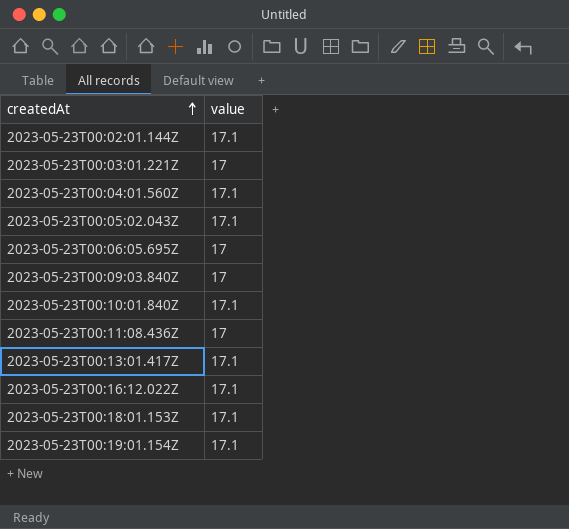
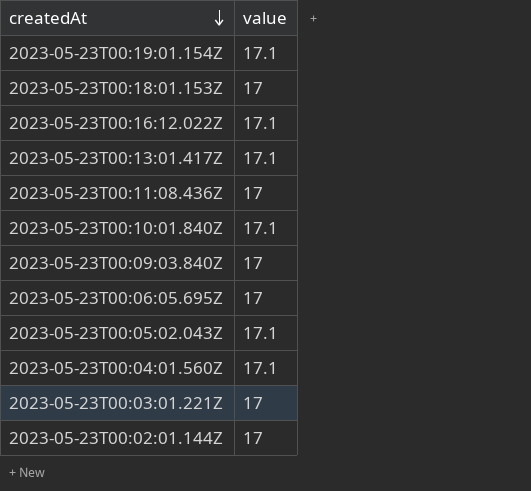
row order: createdAt ascending -> createdAt descending
2023-05-23T00:18:01.153Z | value: 17.1 -> 17
2023-05-23T00:02:01.144Z | value: 17.1 -> 17

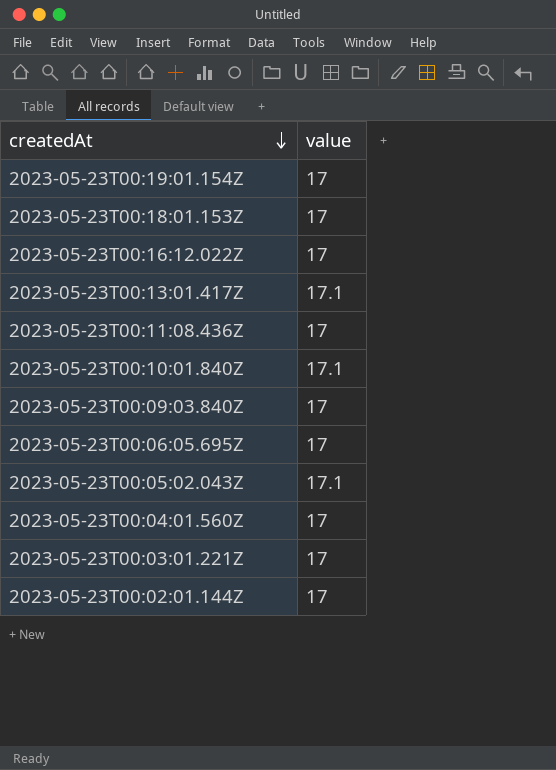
2023-05-23T00:19:01.154Z | value: 17.1 -> 17
2023-05-23T00:16:12.022Z | value: 17.1 -> 17
2023-05-23T00:04:01.560Z | value: 17.1 -> 17

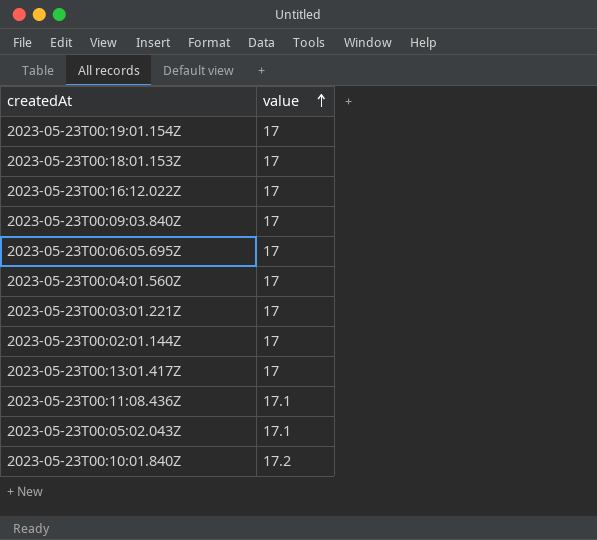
row order: createdAt descending -> value ascending
2023-05-23T00:13:01.417Z | value: 17.1 -> 17
2023-05-23T00:11:08.436Z | value: 17 -> 17.1
2023-05-23T00:10:01.840Z | value: 17.1 -> 17.2

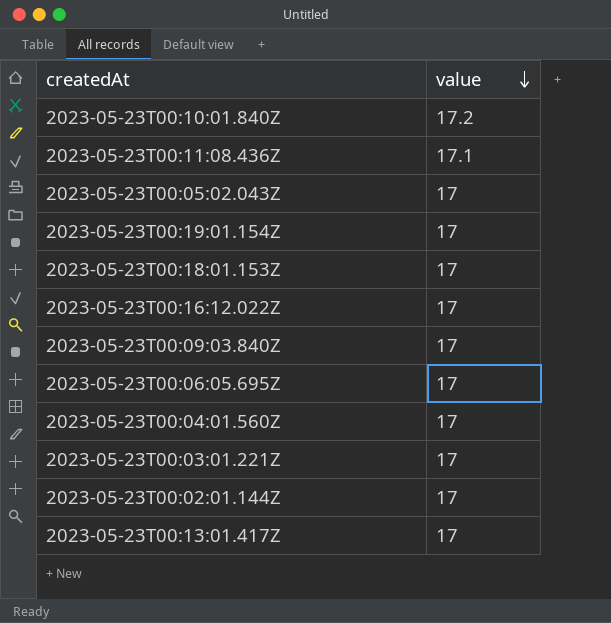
row order: value ascending -> value descending
2023-05-23T00:05:02.043Z | value: 17.1 -> 17

